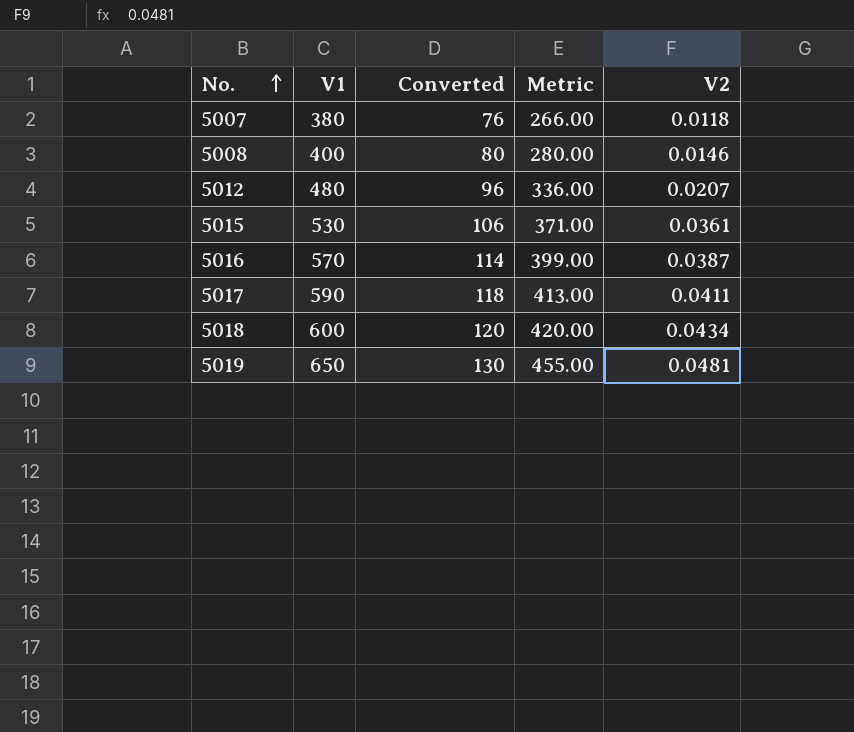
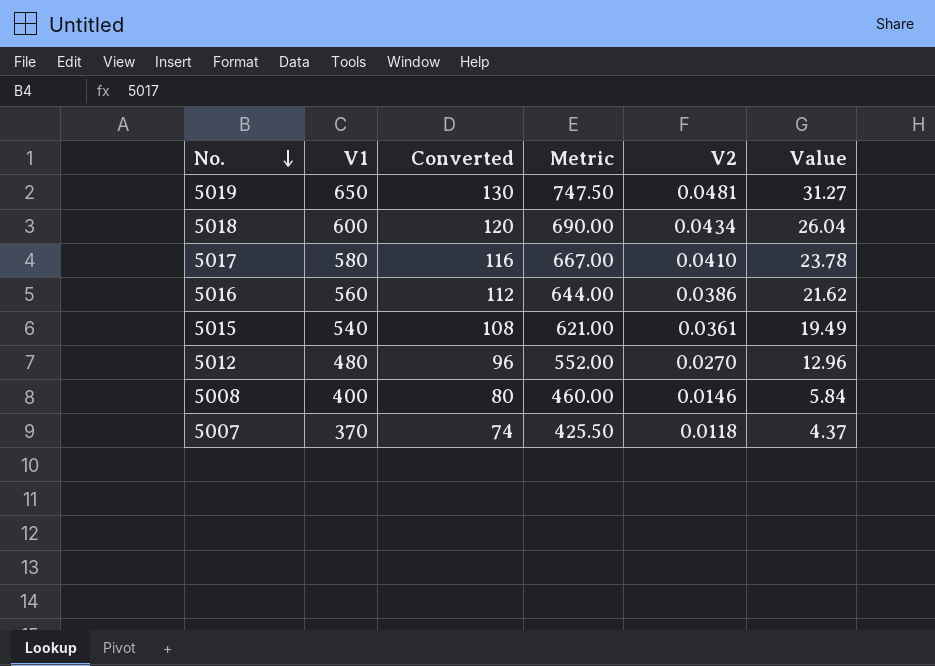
row order: No. ascending -> No. descending
column Metric | formula: [V1] * 0.7 -> [V1] * 1.15
column Value | formula: none -> [V1] * [V2]
5017 | V1: 590 -> 580
5017 | Converted: 118 -> 116
5017 | V2: 0.0411 -> 0.0410
5016 | V1: 570 -> 560
5016 | Converted: 114 -> 112
5016 | V2: 0.0387 -> 0.0386
5015 | V1: 530 -> 540
5015 | Converted: 106 -> 108
5012 | V2: 0.0207 -> 0.0270
5007 | V1: 380 -> 370
5007 | Converted: 76 -> 74

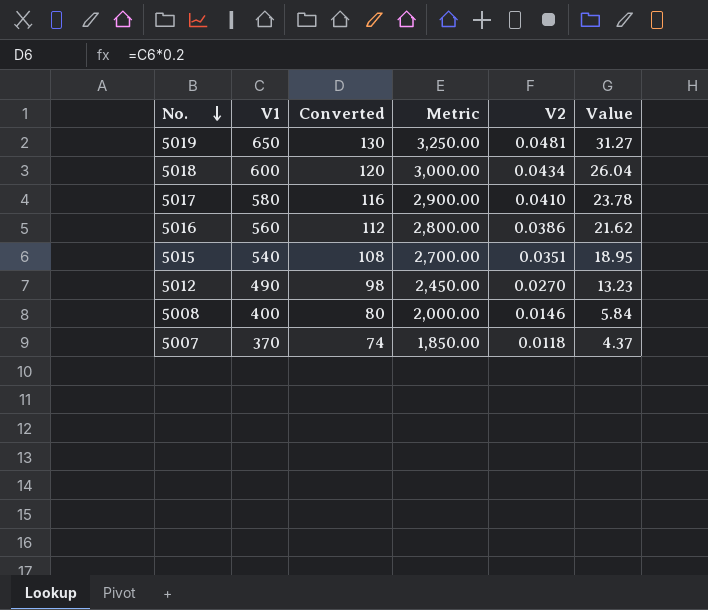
column Metric | formula: [V1] * 1.15 -> [V1] * 5
5015 | V2: 0.0361 -> 0.0351
5015 | Value: 19.49 -> 18.95
5012 | V1: 480 -> 490
5012 | Converted: 96 -> 98
5012 | Value: 12.96 -> 13.23

